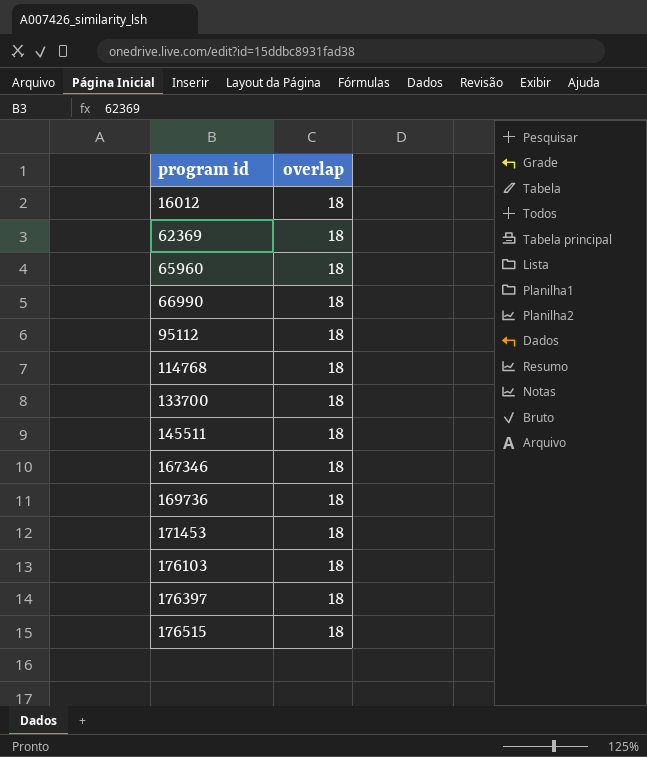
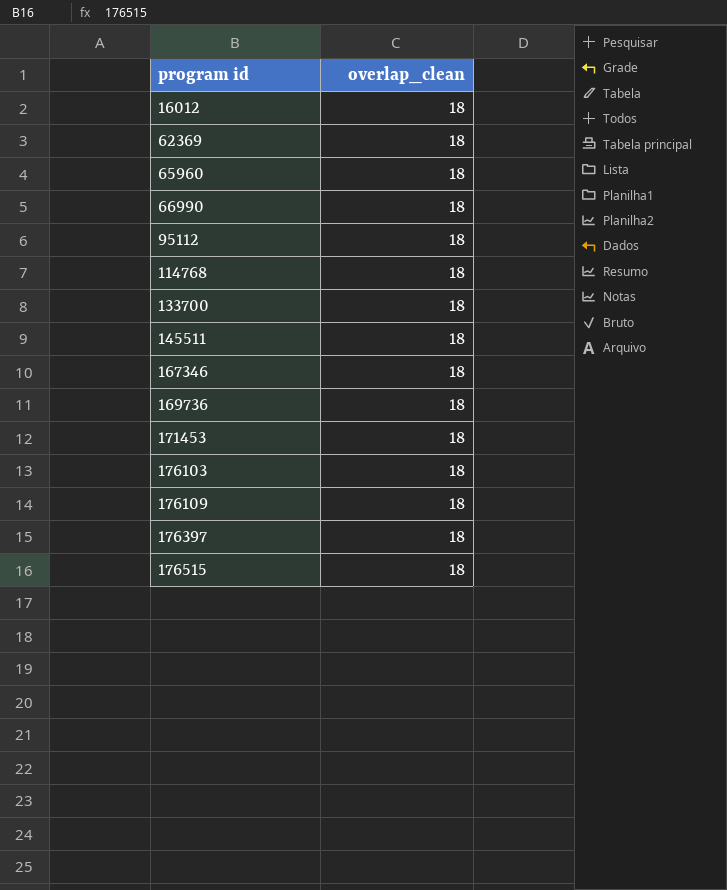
column name: overlap -> overlap_clean
row 176109: none -> 18

